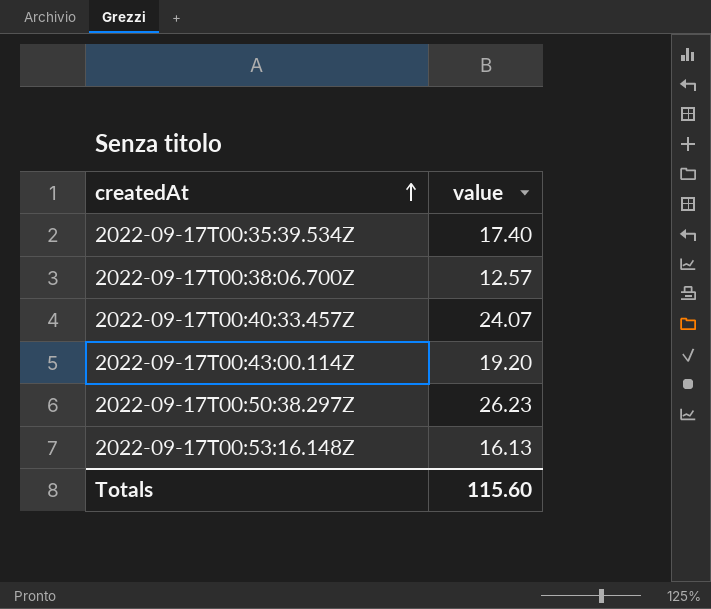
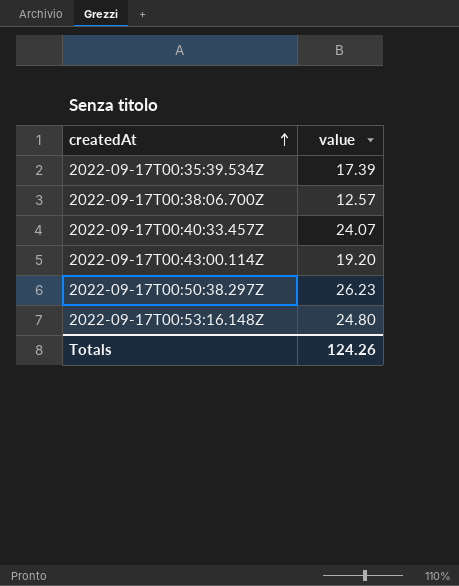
2022-09-17T00:35:39.534Z | value: 17.40 -> 17.39
2022-09-17T00:53:16.148Z | value: 16.13 -> 24.80
Totals | value: 115.60 -> 124.26

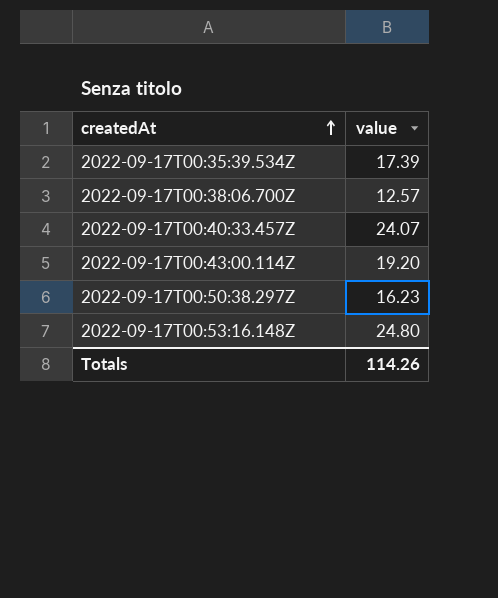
2022-09-17T00:50:38.297Z | value: 26.23 -> 16.23
Totals | value: 124.26 -> 114.26

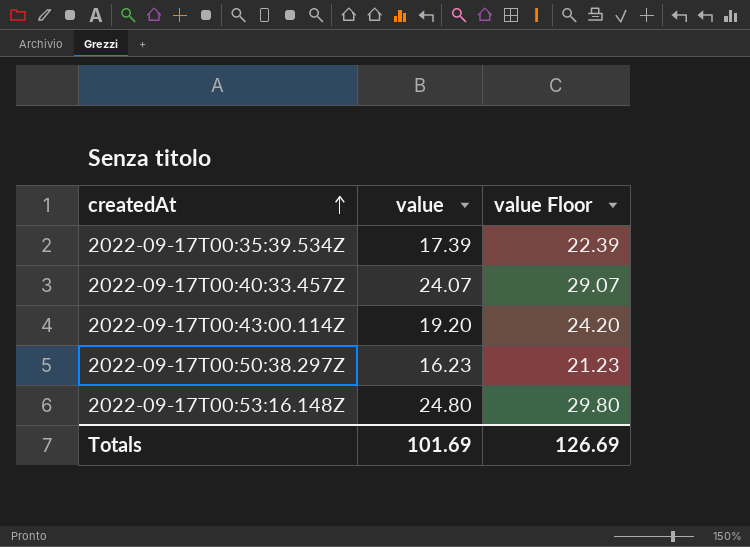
column value Floor | formula: none -> [value] + 5
row 2022-09-17T00:38:06.700Z: 12.57 -> none
Totals | value: 114.26 -> 101.69

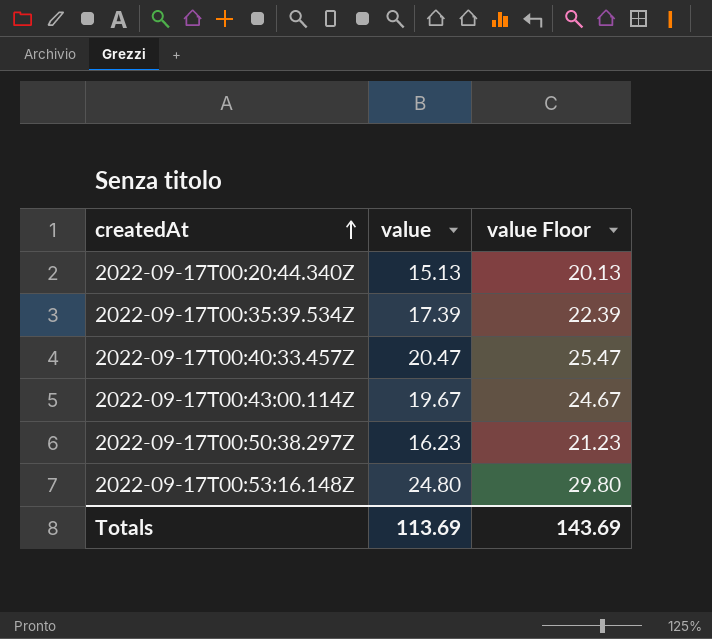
row 2022-09-17T00:20:44.340Z: none -> 15.13 | 20.13
2022-09-17T00:40:33.457Z | value: 24.07 -> 20.47
2022-09-17T00:40:33.457Z | value Floor: 29.07 -> 25.47
2022-09-17T00:43:00.114Z | value: 19.20 -> 19.67
2022-09-17T00:43:00.114Z | value Floor: 24.20 -> 24.67
Totals | value: 101.69 -> 113.69
Totals | value Floor: 126.69 -> 143.69

